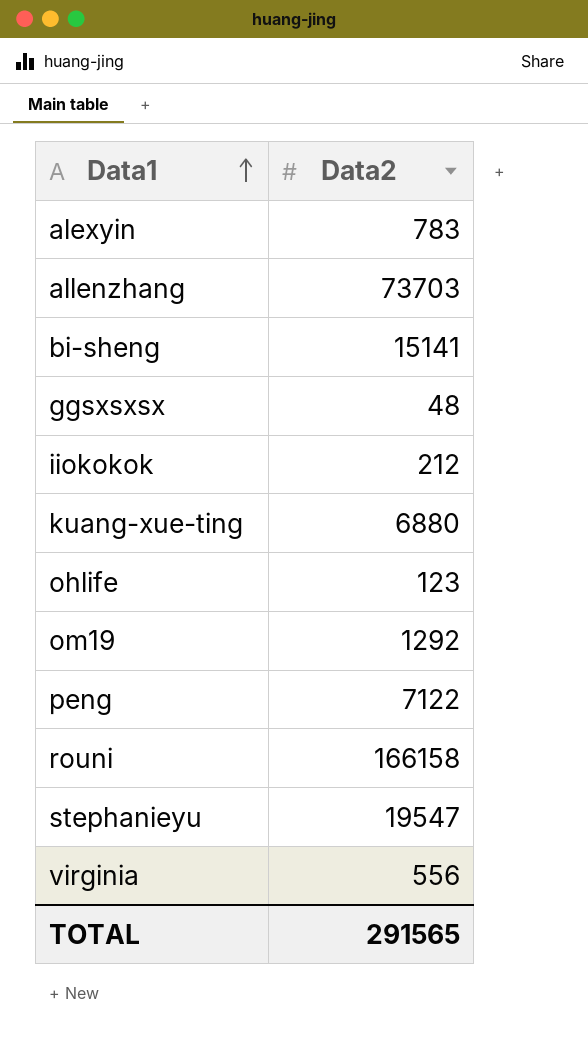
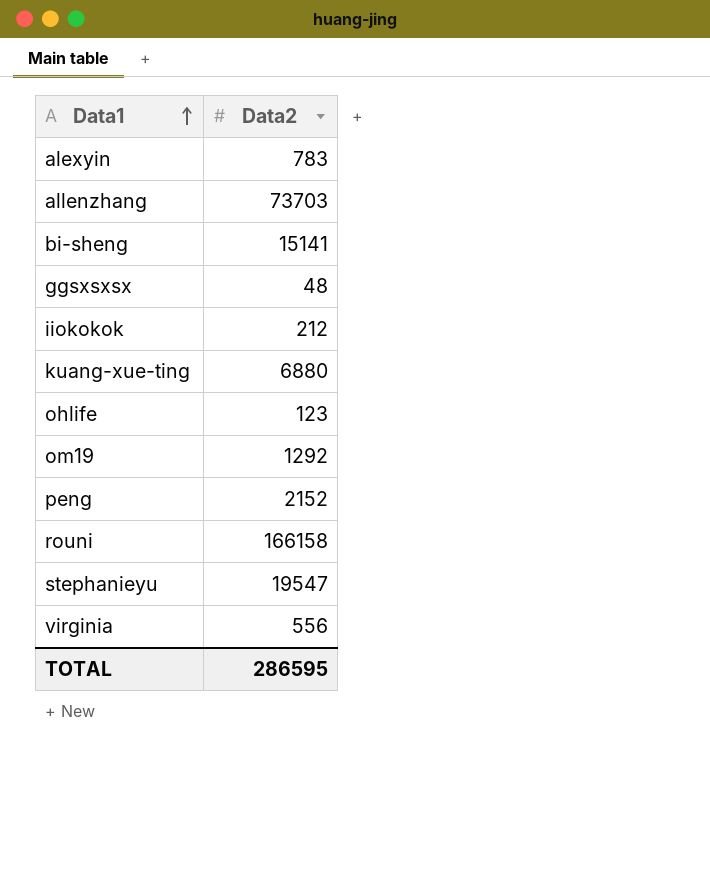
peng | Data2: 7122 -> 2152
TOTAL | Data2: 291565 -> 286595

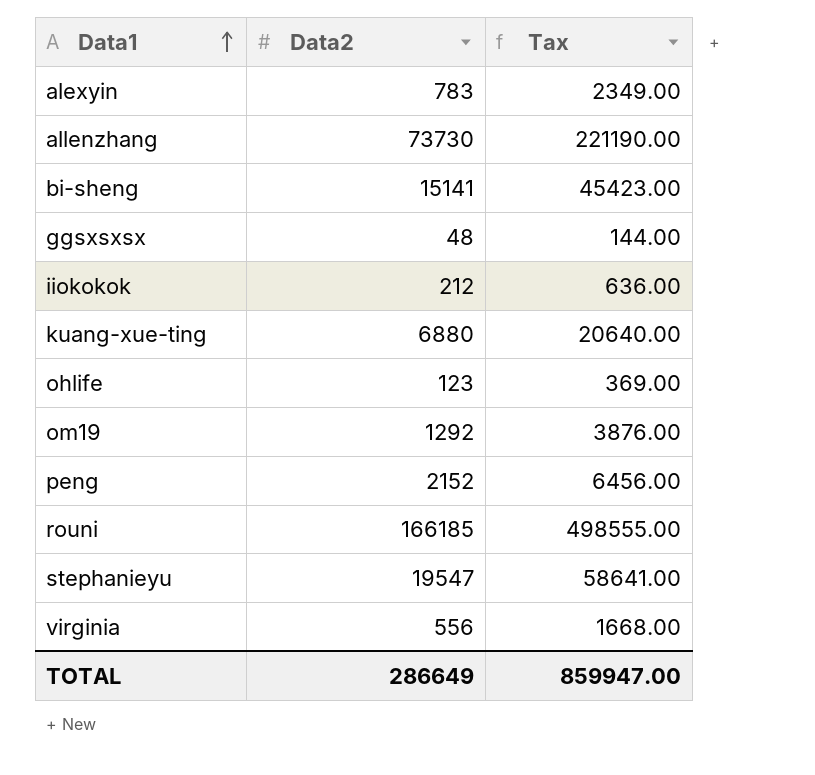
column Tax | formula: none -> [Data2] * 3
allenzhang | Data2: 73703 -> 73730
rouni | Data2: 166158 -> 166185
TOTAL | Data2: 286595 -> 286649

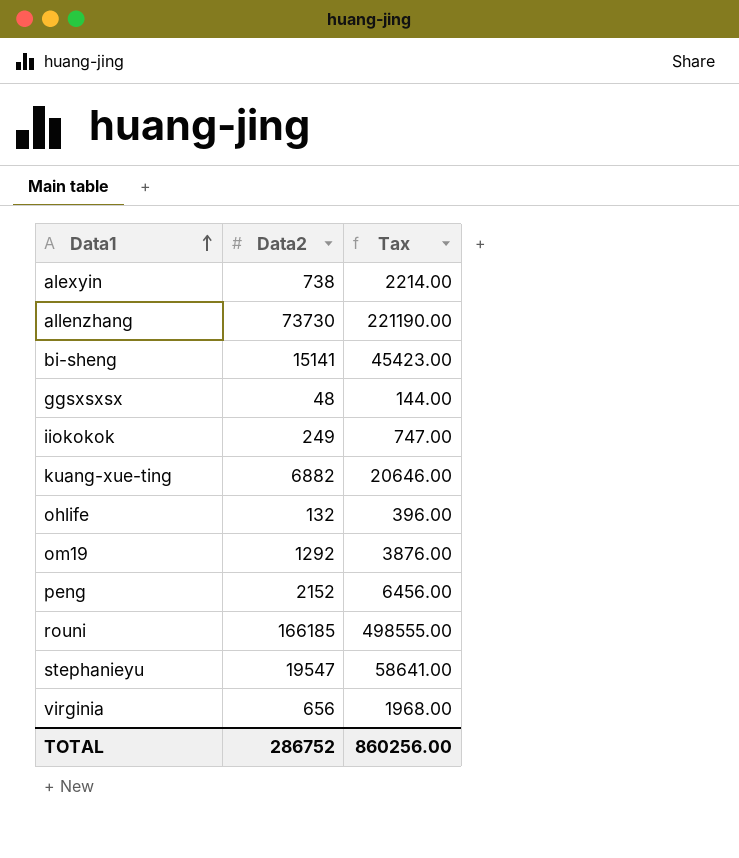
alexyin | Data2: 783 -> 738
alexyin | Tax: 2349.00 -> 2214.00
iiokokok | Data2: 212 -> 249
iiokokok | Tax: 636.00 -> 747.00
kuang-xue-ting | Data2: 6880 -> 6882
kuang-xue-ting | Tax: 20640.00 -> 20646.00
ohlife | Data2: 123 -> 132
ohlife | Tax: 369.00 -> 396.00
virginia | Data2: 556 -> 656
virginia | Tax: 1668.00 -> 1968.00
TOTAL | Data2: 286649 -> 286752
TOTAL | Tax: 859947.00 -> 860256.00

